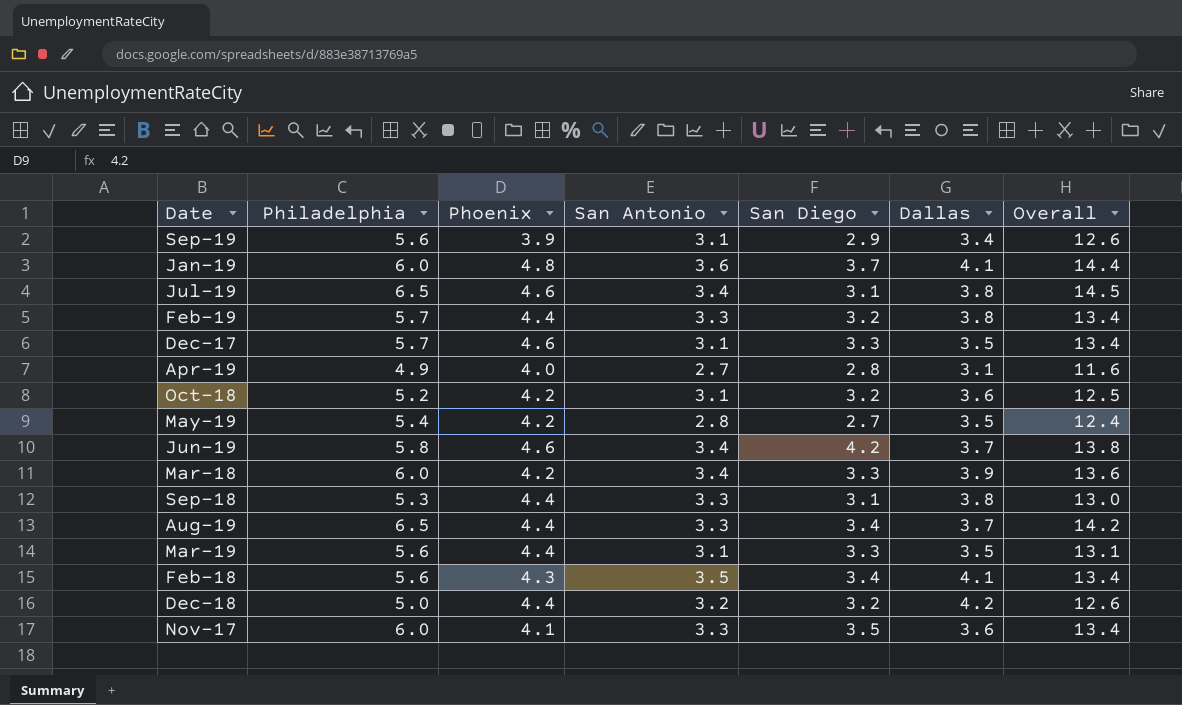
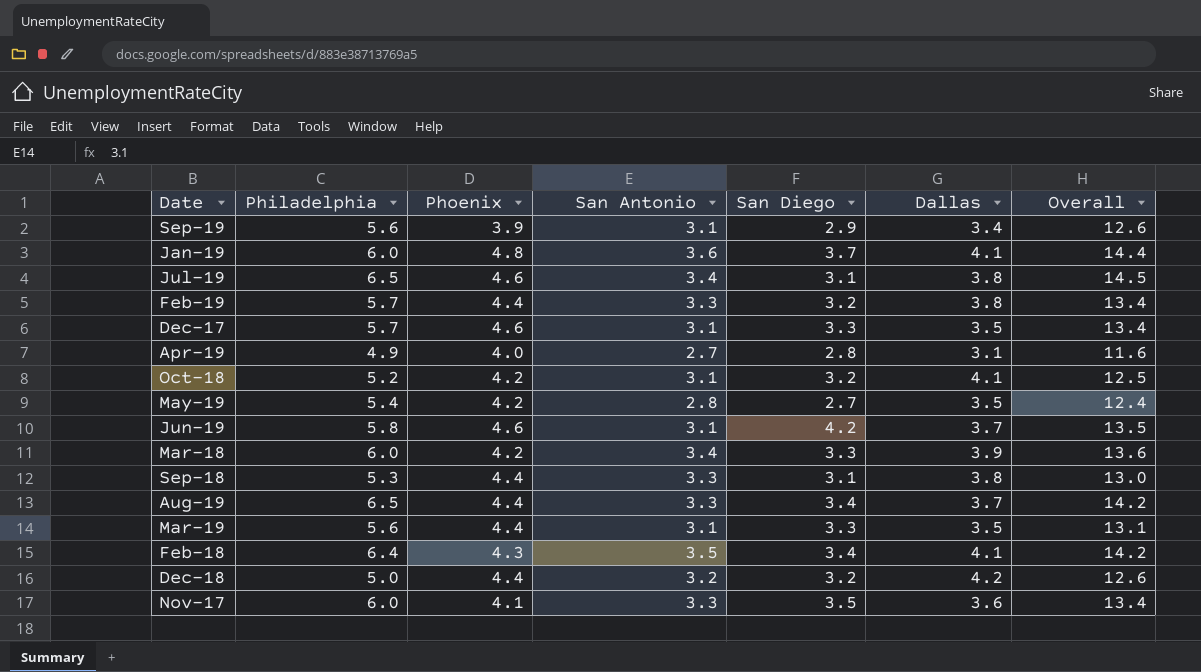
Oct-18 | Dallas: 3.6 -> 4.1
Jun-19 | San Antonio: 3.4 -> 3.1
Jun-19 | Overall: 13.8 -> 13.5
Feb-18 | Philadelphia: 5.6 -> 6.4
Feb-18 | Overall: 13.4 -> 14.2

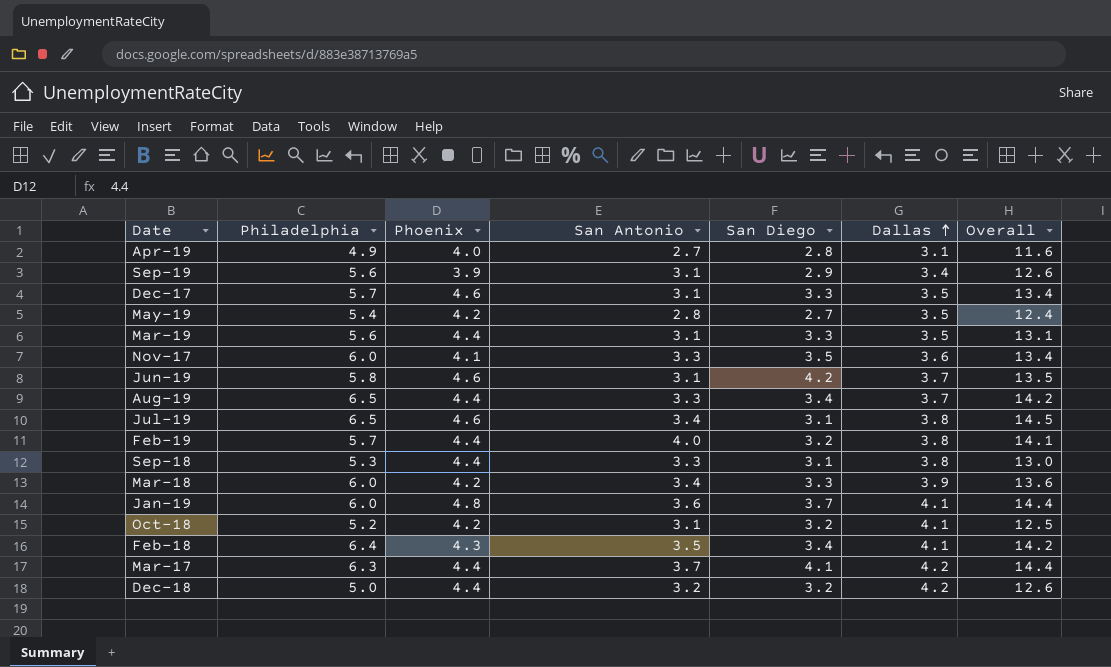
row order: none -> Dallas ascending
Feb-19 | San Antonio: 3.3 -> 4.0
Feb-19 | Overall: 13.4 -> 14.1
row Mar-17: none -> 6.3 | 4.4 | 3.7 | 4.1 | 4.2 | 14.4

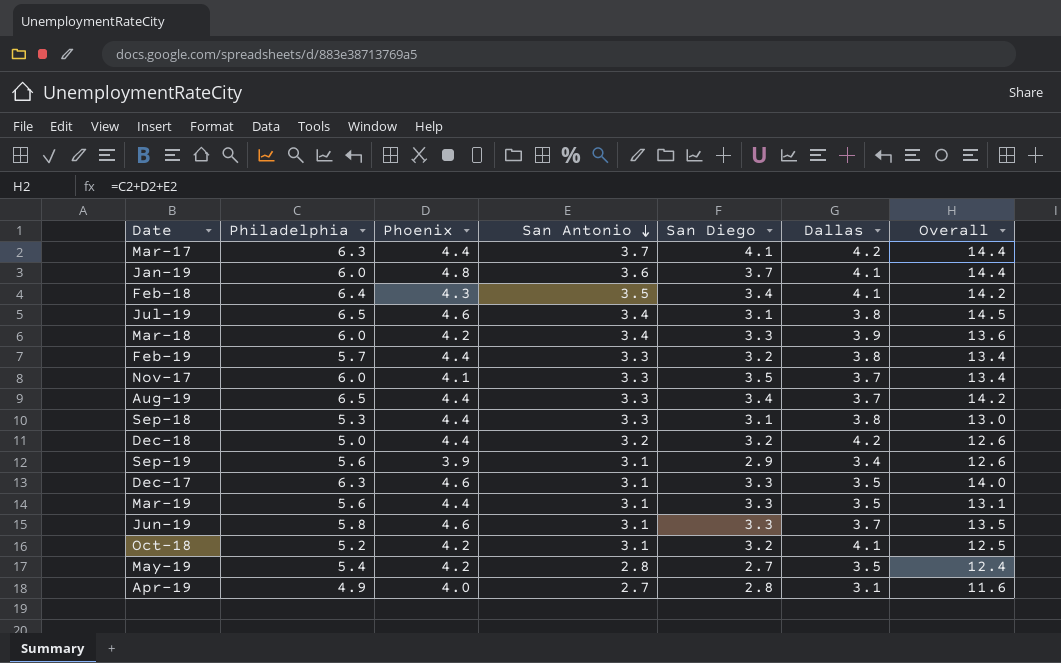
row order: Dallas ascending -> San Antonio descending
Feb-19 | San Antonio: 4.0 -> 3.3
Feb-19 | Overall: 14.1 -> 13.4
Nov-17 | Dallas: 3.6 -> 3.7
Dec-17 | Philadelphia: 5.7 -> 6.3
Dec-17 | Overall: 13.4 -> 14.0
Jun-19 | San Diego: 4.2 -> 3.3

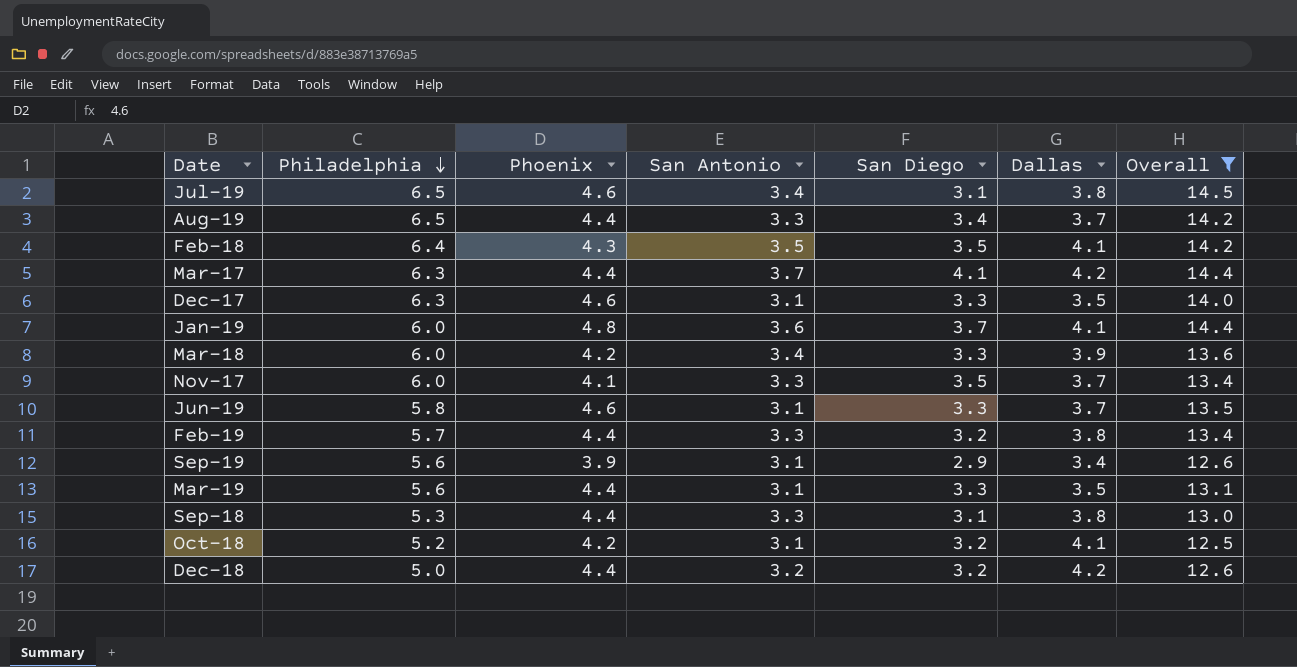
filter: none -> Overall >= 12.5
row order: San Antonio descending -> Philadelphia descending
Feb-18 | San Diego: 3.4 -> 3.5

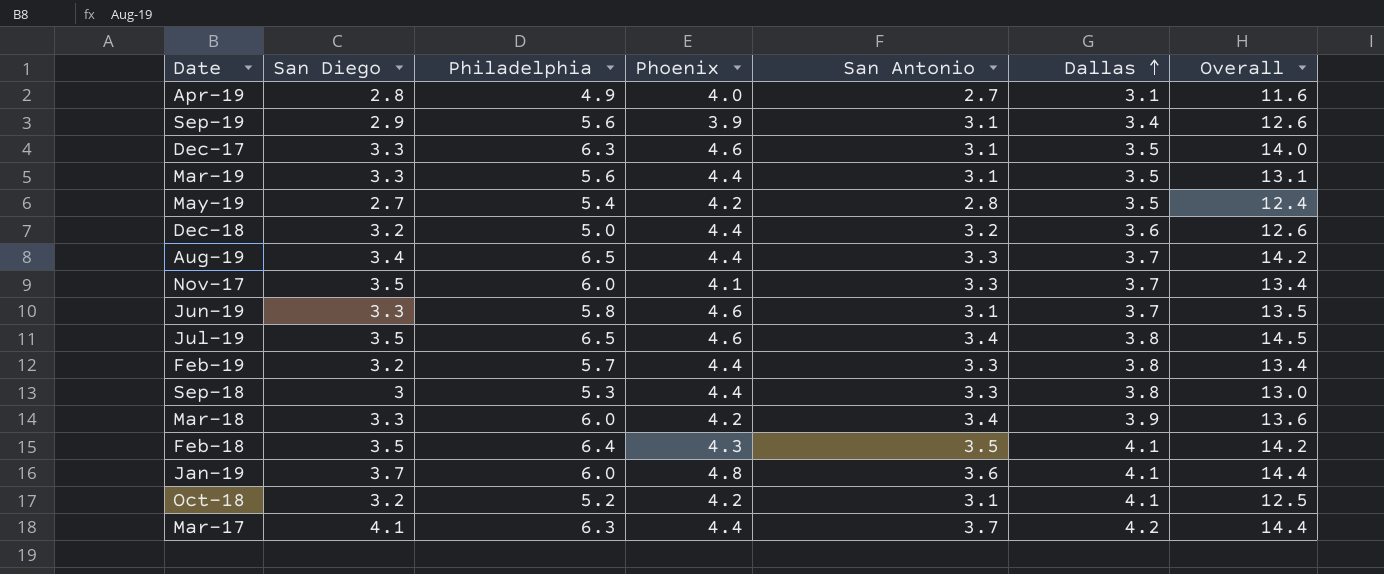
filter: Overall >= 12.5 -> none
row order: Philadelphia descending -> Dallas ascending
column San Diego | position: 5 -> 2
Dec-18 | Dallas: 4.2 -> 3.6
Jul-19 | San Diego: 3.1 -> 3.5
Sep-18 | San Diego: 3.1 -> 3

